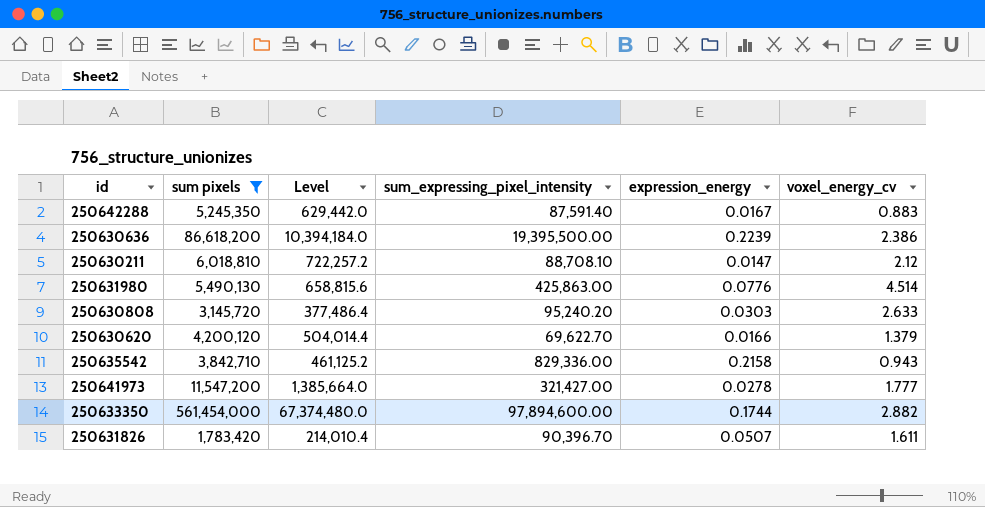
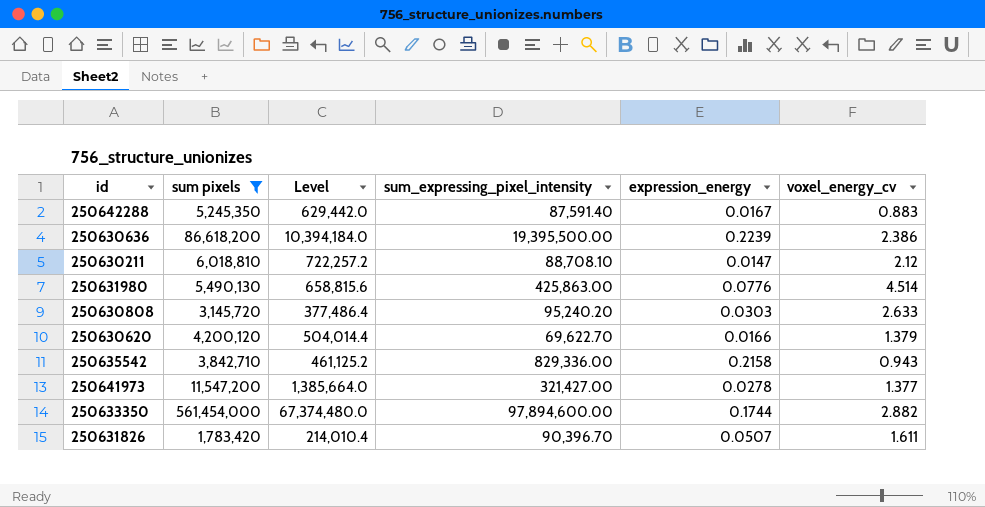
250641973 | voxel_energy_cv: 1.777 -> 1.377

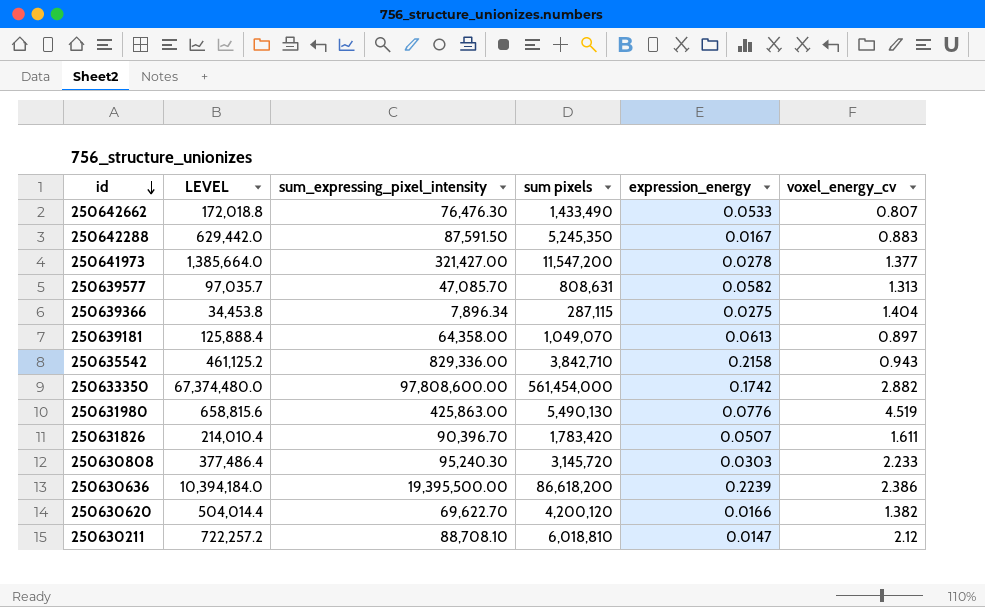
filter: sum pixels >= 1,783,420 -> none
row order: none -> id descending
column name: Level -> LEVEL
column sum pixels | position: 2 -> 4
250642288 | sum_expressing_pixel_intensity: 87,591.40 -> 87,591.50
250633350 | sum_expressing_pixel_intensity: 97,894,600.00 -> 97,808,600.00
250633350 | expression_energy: 0.1744 -> 0.1742
250631980 | voxel_energy_cv: 4.514 -> 4.519
250630808 | sum_expressing_pixel_intensity: 95,240.20 -> 95,240.30
250630808 | voxel_energy_cv: 2.633 -> 2.233
250630620 | voxel_energy_cv: 1.379 -> 1.382

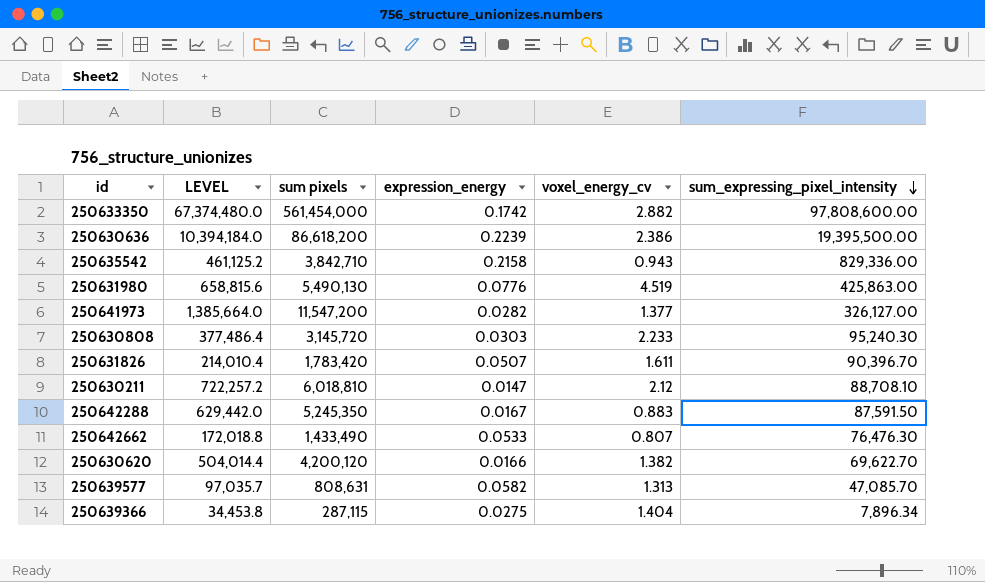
row order: id descending -> sum_expressing_pixel_intensity descending
column sum_expressing_pixel_intensity | position: 3 -> 6
row 250639181: 125,888.4 | 64,358.00 | 1,049,070 | 0.0613 | 0.897 -> none
250641973 | expression_energy: 0.0278 -> 0.0282
250641973 | sum_expressing_pixel_intensity: 321,427.00 -> 326,127.00

